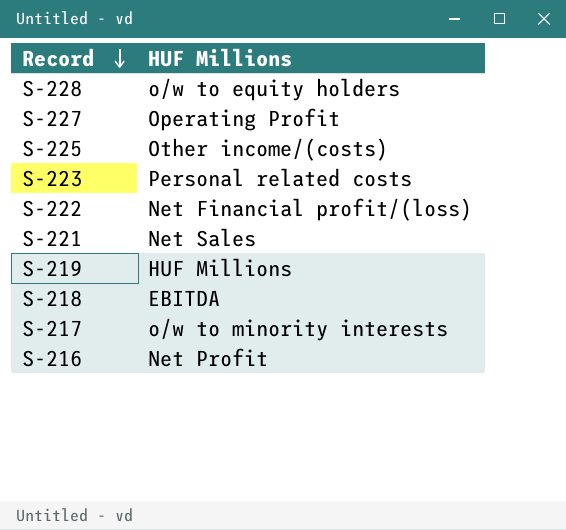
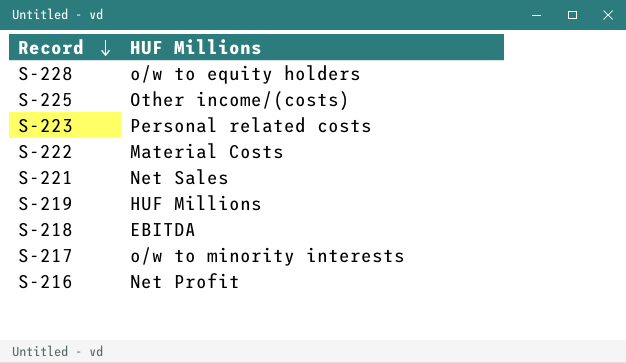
row S-227: Operating Profit -> none
S-222 | HUF Millions: Net Financial profit/(loss) -> Material Costs

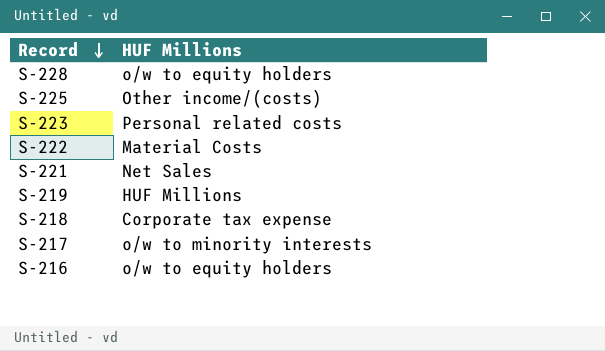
S-218 | HUF Millions: EBITDA -> Corporate tax expense
S-216 | HUF Millions: Net Profit -> o/w to equity holders

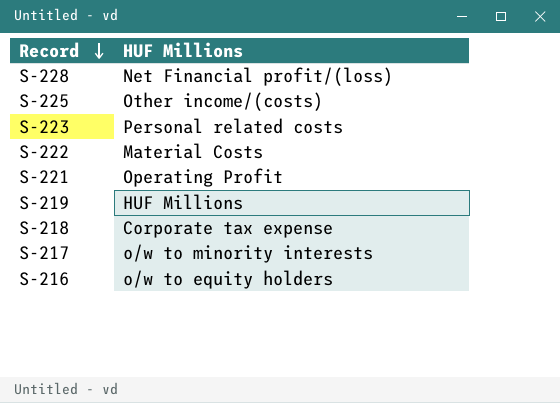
S-228 | HUF Millions: o/w to equity holders -> Net Financial profit/(loss)
S-221 | HUF Millions: Net Sales -> Operating Profit

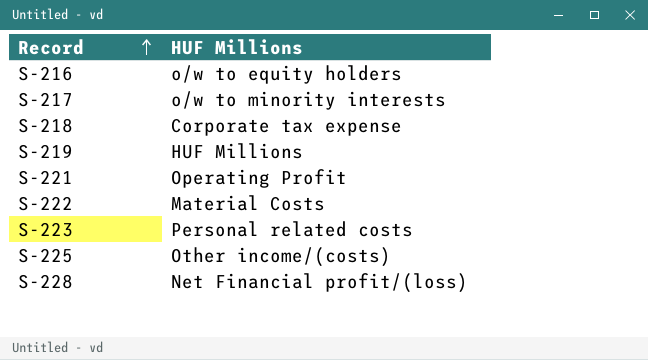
row order: Record descending -> Record ascending

